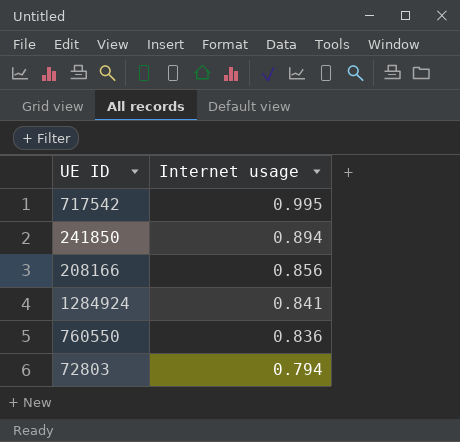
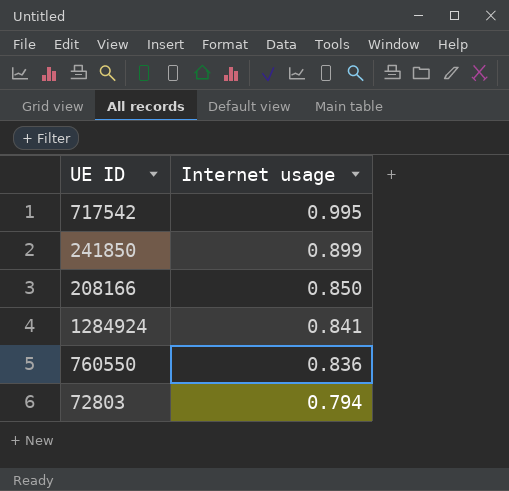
241850 | Internet usage: 0.894 -> 0.899
208166 | Internet usage: 0.856 -> 0.850

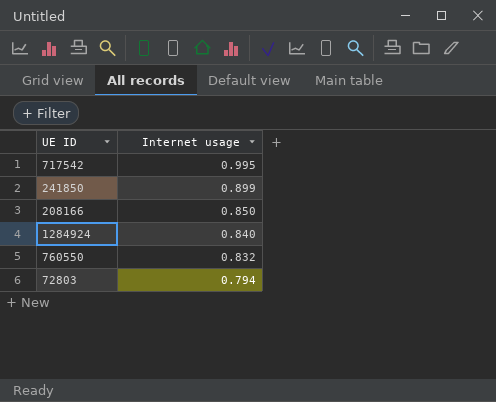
1284924 | Internet usage: 0.841 -> 0.840
760550 | Internet usage: 0.836 -> 0.832

